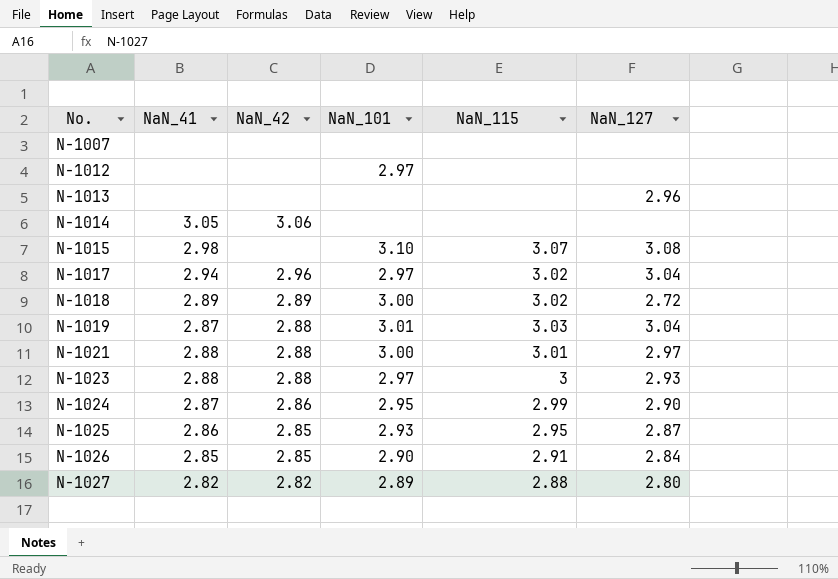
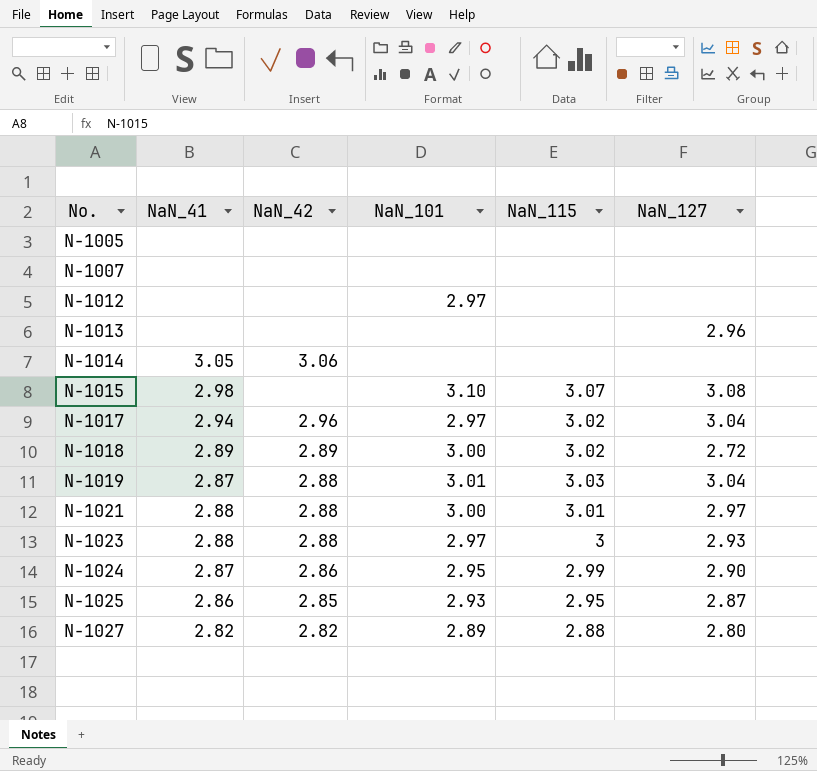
row N-1026: 2.85 | 2.85 | 2.90 | 2.91 | 2.84 -> none
row N-1005: none -> none | none | none | none | none

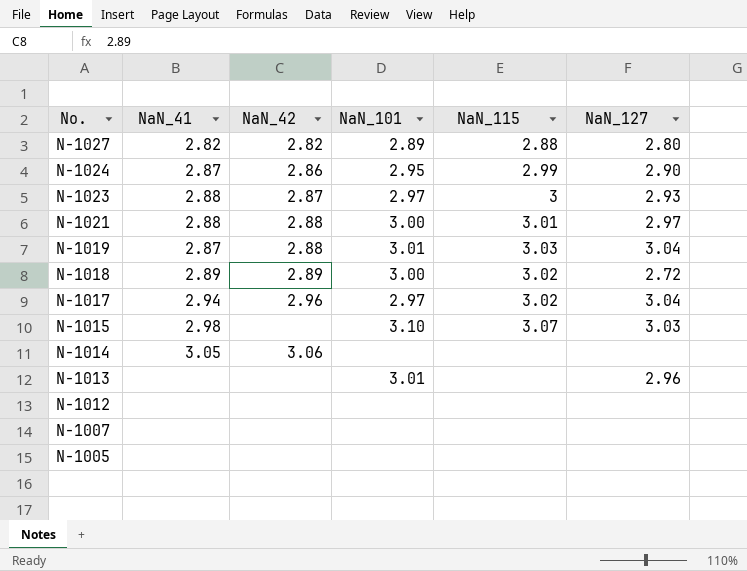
row order: No. ascending -> No. descending
row N-1025: 2.86 | 2.85 | 2.93 | 2.95 | 2.87 -> none
N-1023 | NaN_42: 2.88 -> 2.87
N-1015 | NaN_127: 3.08 -> 3.03
N-1013 | NaN_101: none -> 3.01
N-1012 | NaN_101: 2.97 -> none

